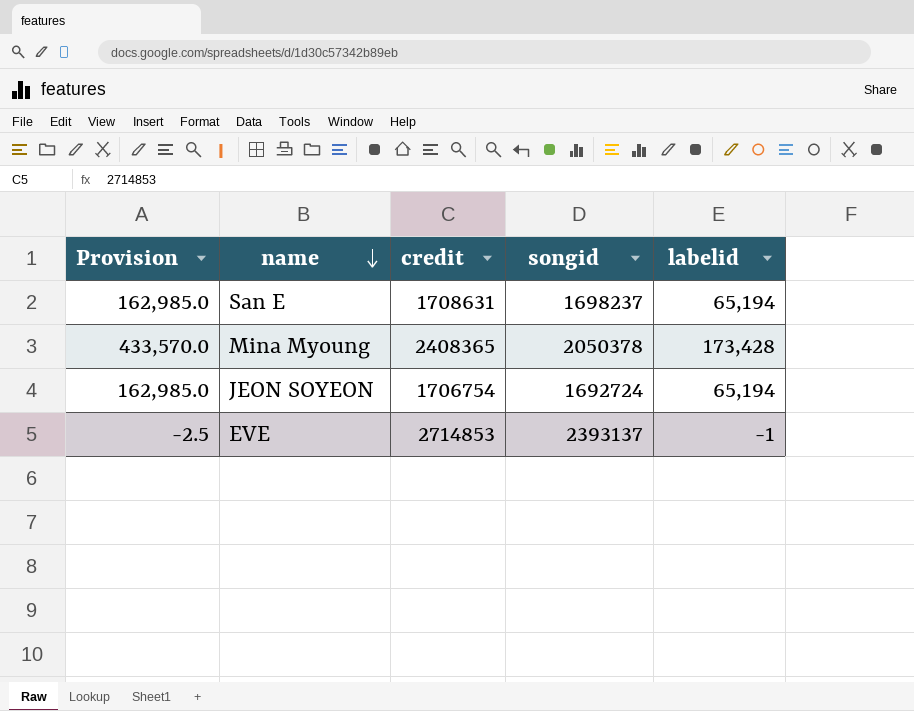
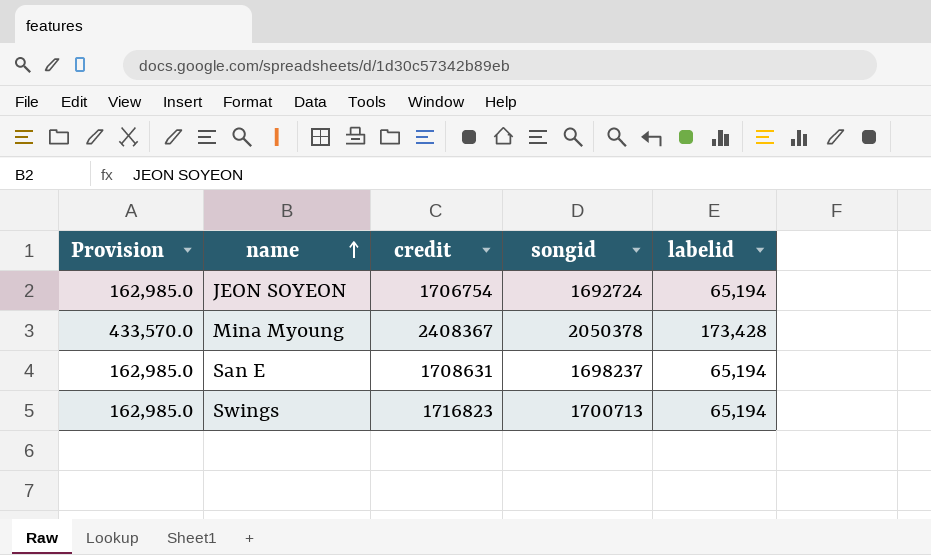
row order: name descending -> name ascending
row EVE: -2.5 | 2714853 | 2393137 | -1 -> none
Mina Myoung | credit: 2408365 -> 2408367
row Swings: none -> 162,985.0 | 1716823 | 1700713 | 65,194

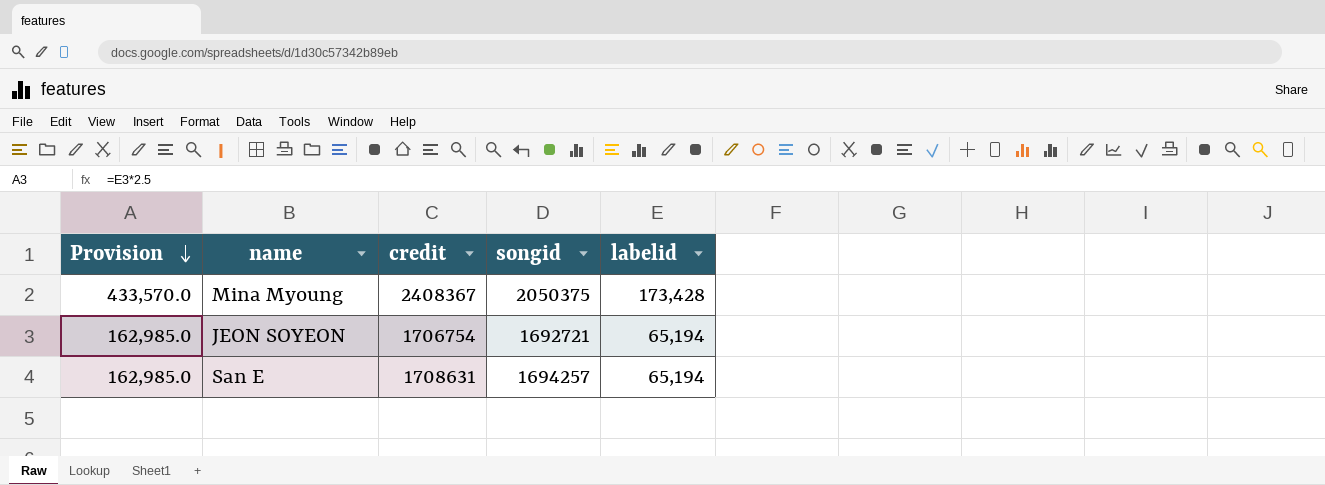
row order: name ascending -> Provision descending
row Swings: 162,985.0 | 1716823 | 1700713 | 65,194 -> none
Mina Myoung | songid: 2050378 -> 2050375
JEON SOYEON | songid: 1692724 -> 1692721
San E | songid: 1698237 -> 1694257

